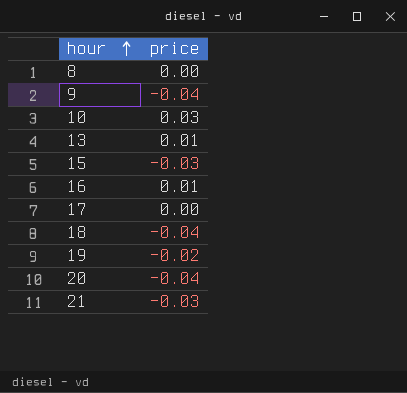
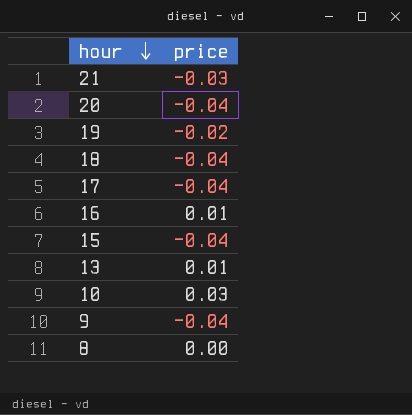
row order: hour ascending -> hour descending
17 | price: 0.00 -> -0.04
15 | price: -0.03 -> -0.04

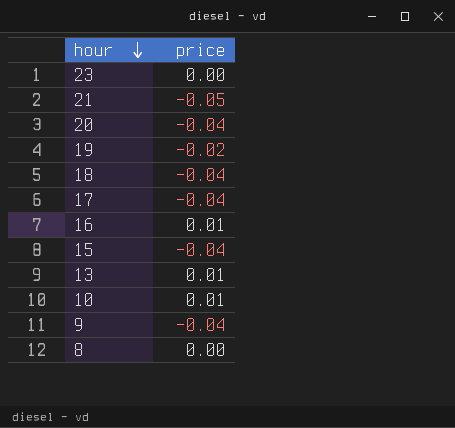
row 23: none -> 0.00
21 | price: -0.03 -> -0.05
10 | price: 0.03 -> 0.01

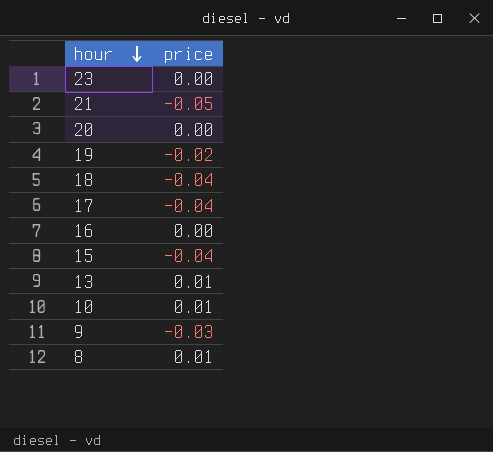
20 | price: -0.04 -> 0.00
16 | price: 0.01 -> 0.00
9 | price: -0.04 -> -0.03
8 | price: 0.00 -> 0.01

